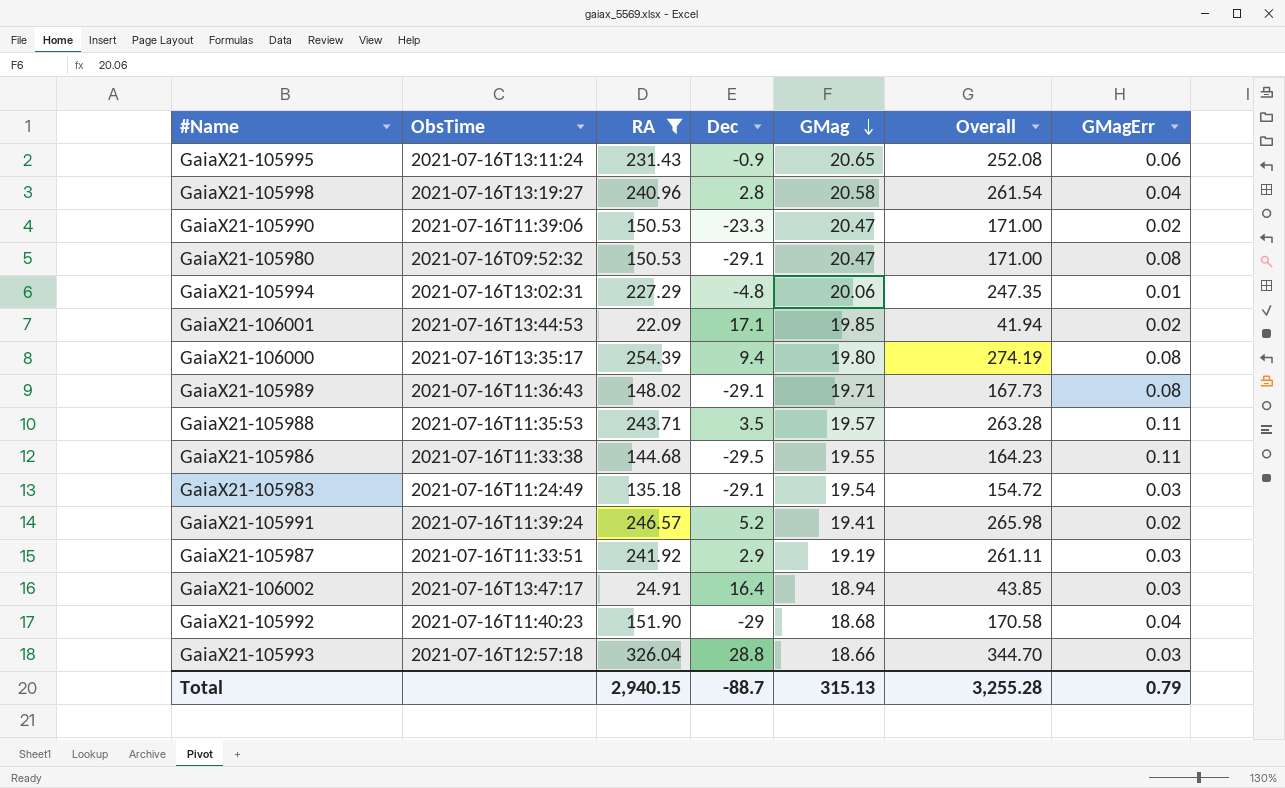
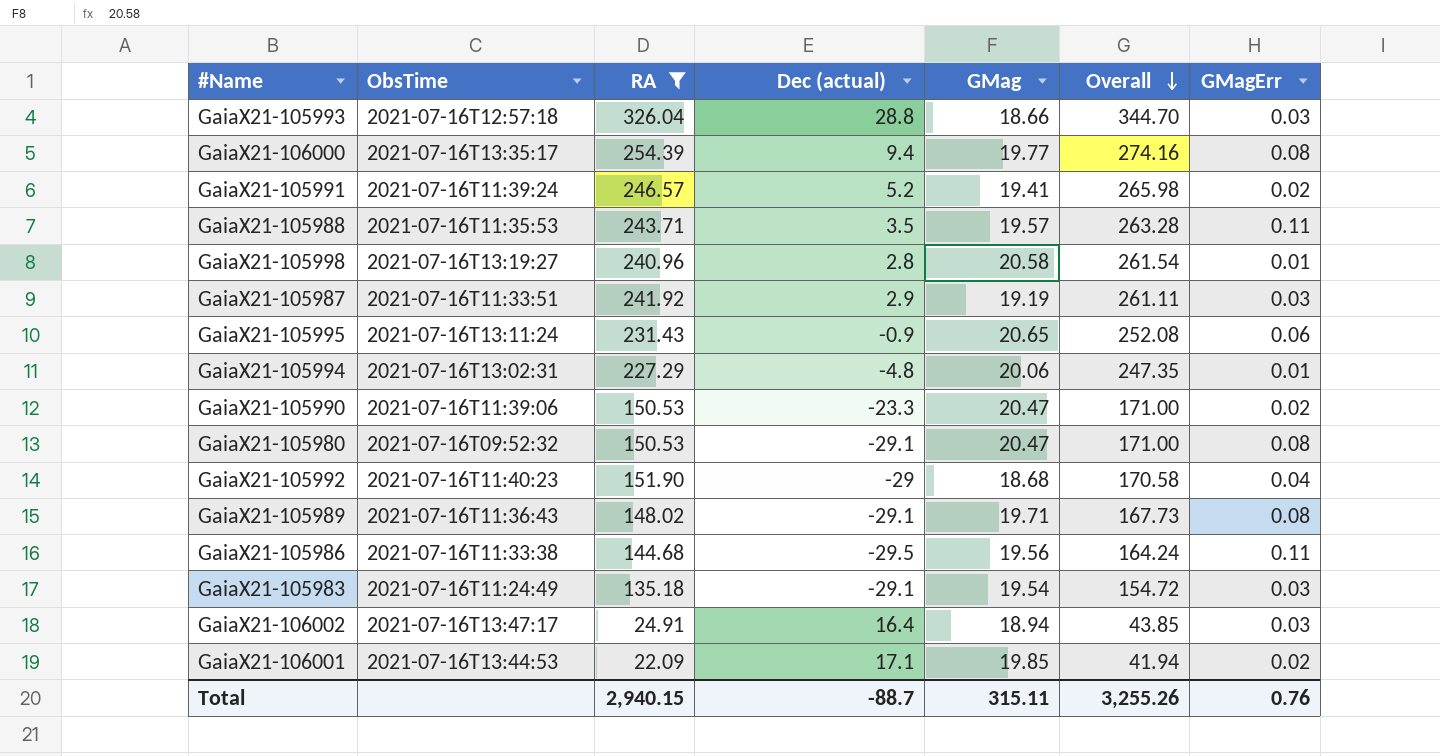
row order: GMag descending -> Overall descending
column name: Dec -> Dec (actual)
GaiaX21-106000 | GMag: 19.80 -> 19.77
GaiaX21-106000 | Overall: 274.19 -> 274.16
GaiaX21-105998 | GMagErr: 0.04 -> 0.01
GaiaX21-105986 | GMag: 19.55 -> 19.56
GaiaX21-105986 | Overall: 164.23 -> 164.24
Total | GMag: 315.13 -> 315.11
Total | Overall: 3,255.28 -> 3,255.26
Total | GMagErr: 0.79 -> 0.76

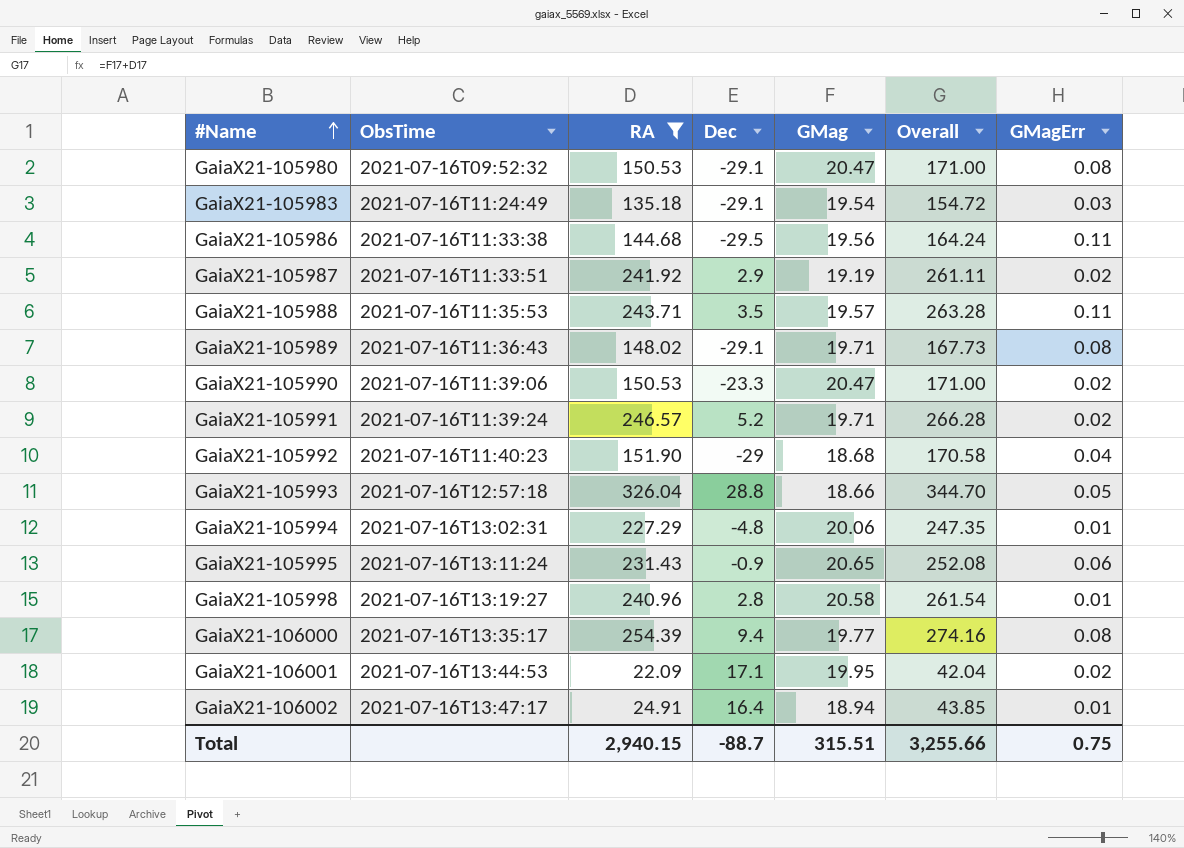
row order: Overall descending -> #Name ascending
column name: Dec (actual) -> Dec
GaiaX21-105987 | GMagErr: 0.03 -> 0.02
GaiaX21-105991 | GMag: 19.41 -> 19.71
GaiaX21-105991 | Overall: 265.98 -> 266.28
GaiaX21-105993 | GMagErr: 0.03 -> 0.05
GaiaX21-106001 | GMag: 19.85 -> 19.95
GaiaX21-106001 | Overall: 41.94 -> 42.04
GaiaX21-106002 | GMagErr: 0.03 -> 0.01
Total | GMag: 315.11 -> 315.51
Total | Overall: 3,255.26 -> 3,255.66
Total | GMagErr: 0.76 -> 0.75

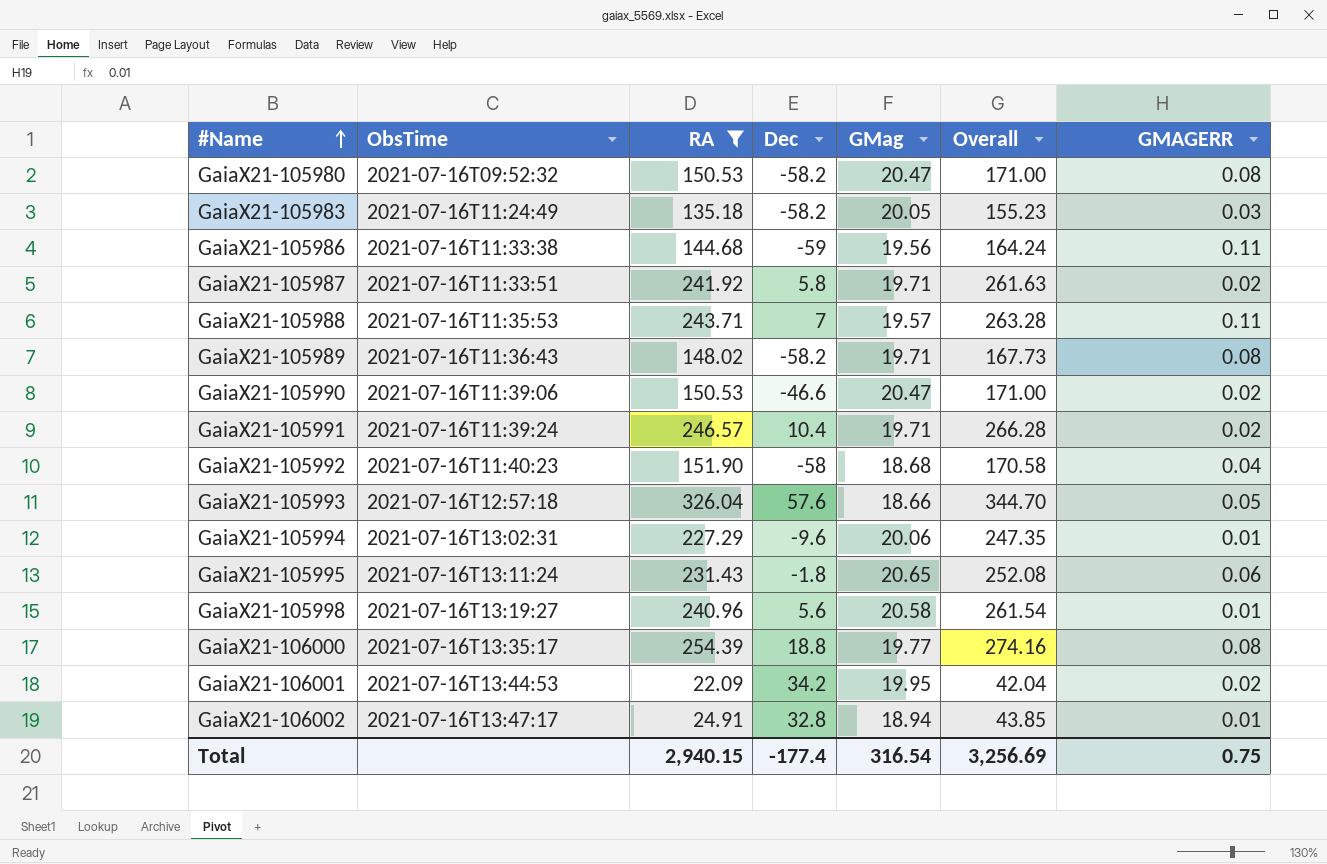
column name: GMagErr -> GMAGERR
GaiaX21-105980 | Dec: -29.1 -> -58.2
GaiaX21-105983 | Dec: -29.1 -> -58.2
GaiaX21-105983 | GMag: 19.54 -> 20.05
GaiaX21-105983 | Overall: 154.72 -> 155.23
GaiaX21-105986 | Dec: -29.5 -> -59
GaiaX21-105987 | Dec: 2.9 -> 5.8
GaiaX21-105987 | GMag: 19.19 -> 19.71
GaiaX21-105987 | Overall: 261.11 -> 261.63
GaiaX21-105988 | Dec: 3.5 -> 7
GaiaX21-105989 | Dec: -29.1 -> -58.2
GaiaX21-105990 | Dec: -23.3 -> -46.6
GaiaX21-105991 | Dec: 5.2 -> 10.4
GaiaX21-105992 | Dec: -29 -> -58
GaiaX21-105993 | Dec: 28.8 -> 57.6
GaiaX21-105994 | Dec: -4.8 -> -9.6
GaiaX21-105995 | Dec: -0.9 -> -1.8
GaiaX21-105998 | Dec: 2.8 -> 5.6
GaiaX21-106000 | Dec: 9.4 -> 18.8
GaiaX21-106001 | Dec: 17.1 -> 34.2
GaiaX21-106002 | Dec: 16.4 -> 32.8
Total | Dec: -88.7 -> -177.4
Total | GMag: 315.51 -> 316.54
Total | Overall: 3,255.66 -> 3,256.69

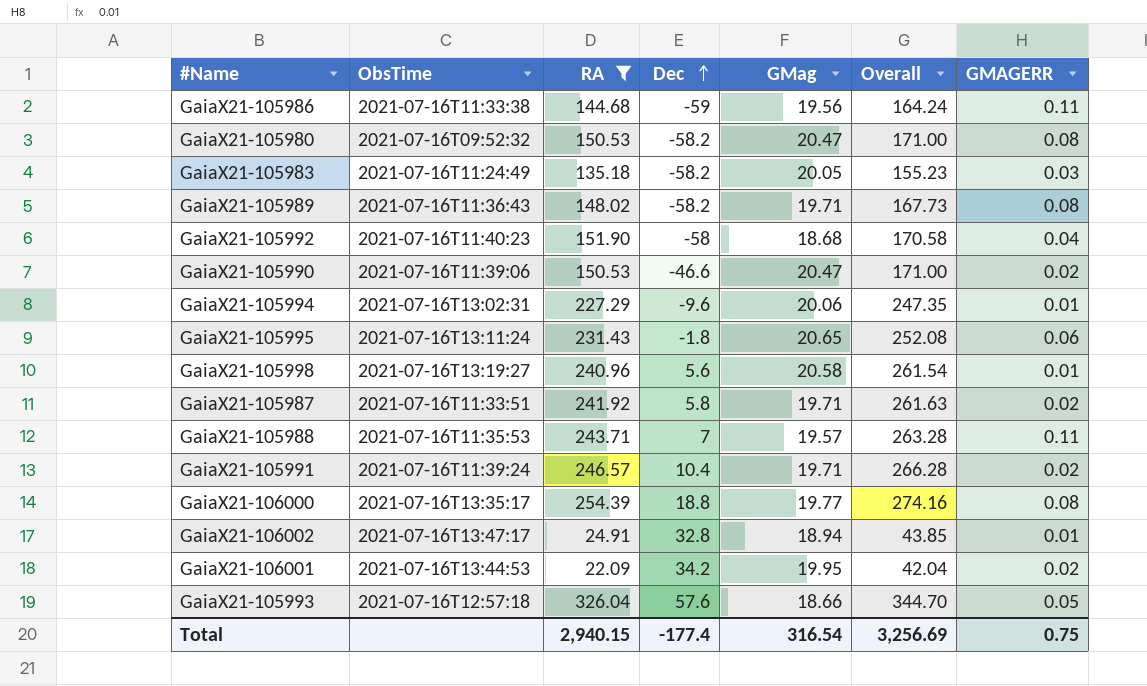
row order: #Name ascending -> Dec ascending

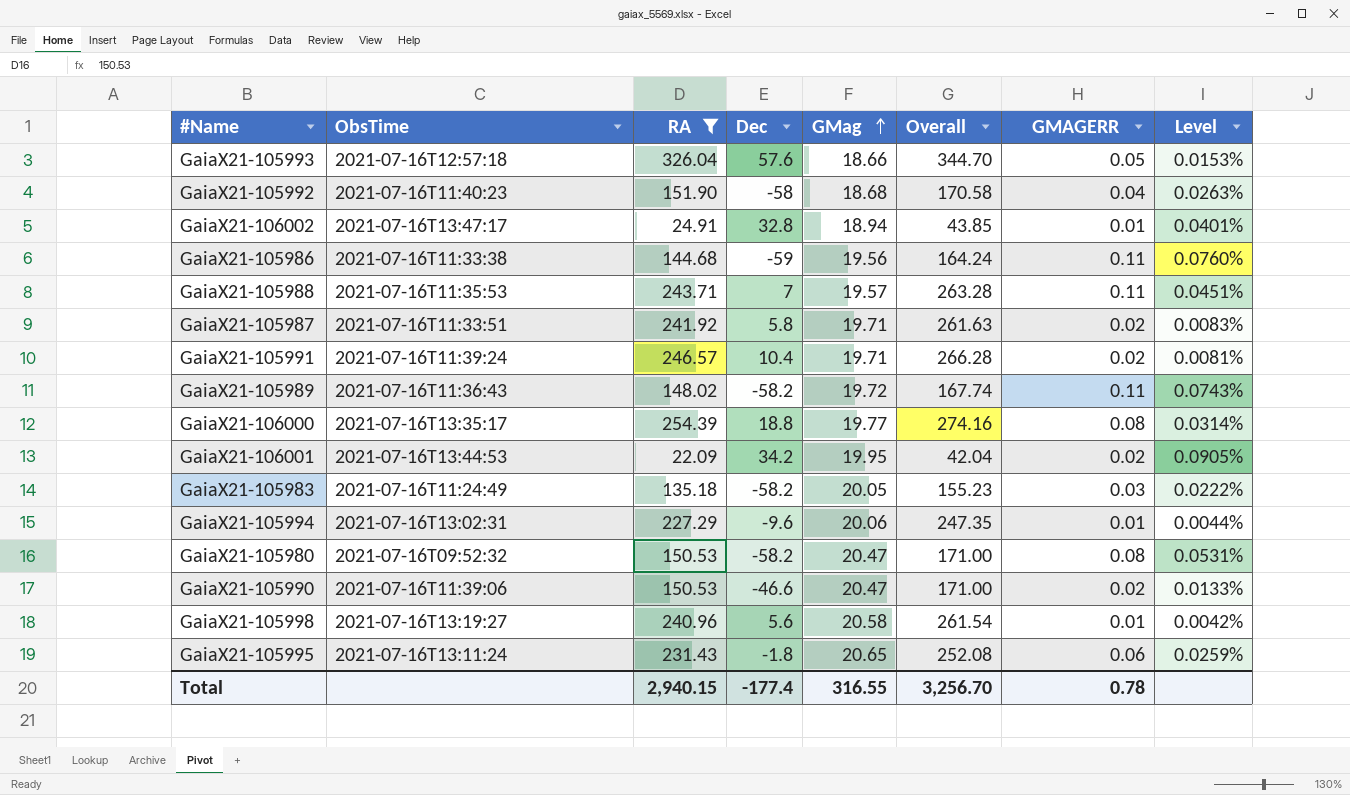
row order: Dec ascending -> GMag ascending
column Level | formula: none -> [GMAGERR] / [RA]
GaiaX21-105989 | GMag: 19.71 -> 19.72
GaiaX21-105989 | Overall: 167.73 -> 167.74
GaiaX21-105989 | GMAGERR: 0.08 -> 0.11
Total | GMag: 316.54 -> 316.55
Total | Overall: 3,256.69 -> 3,256.70
Total | GMAGERR: 0.75 -> 0.78

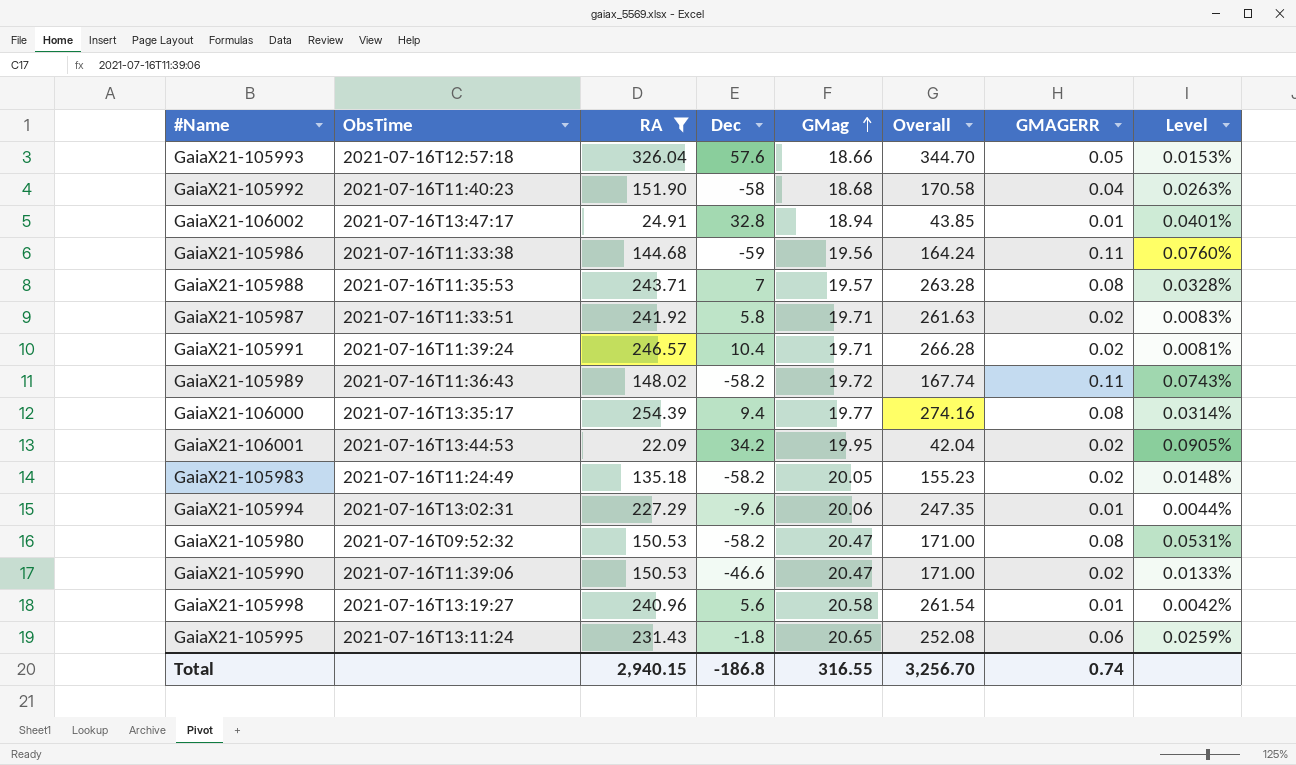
GaiaX21-105988 | GMAGERR: 0.11 -> 0.08
GaiaX21-105988 | Level: 0.0451% -> 0.0328%
GaiaX21-106000 | Dec: 18.8 -> 9.4
GaiaX21-105983 | GMAGERR: 0.03 -> 0.02
GaiaX21-105983 | Level: 0.0222% -> 0.0148%
Total | Dec: -177.4 -> -186.8
Total | GMAGERR: 0.78 -> 0.74

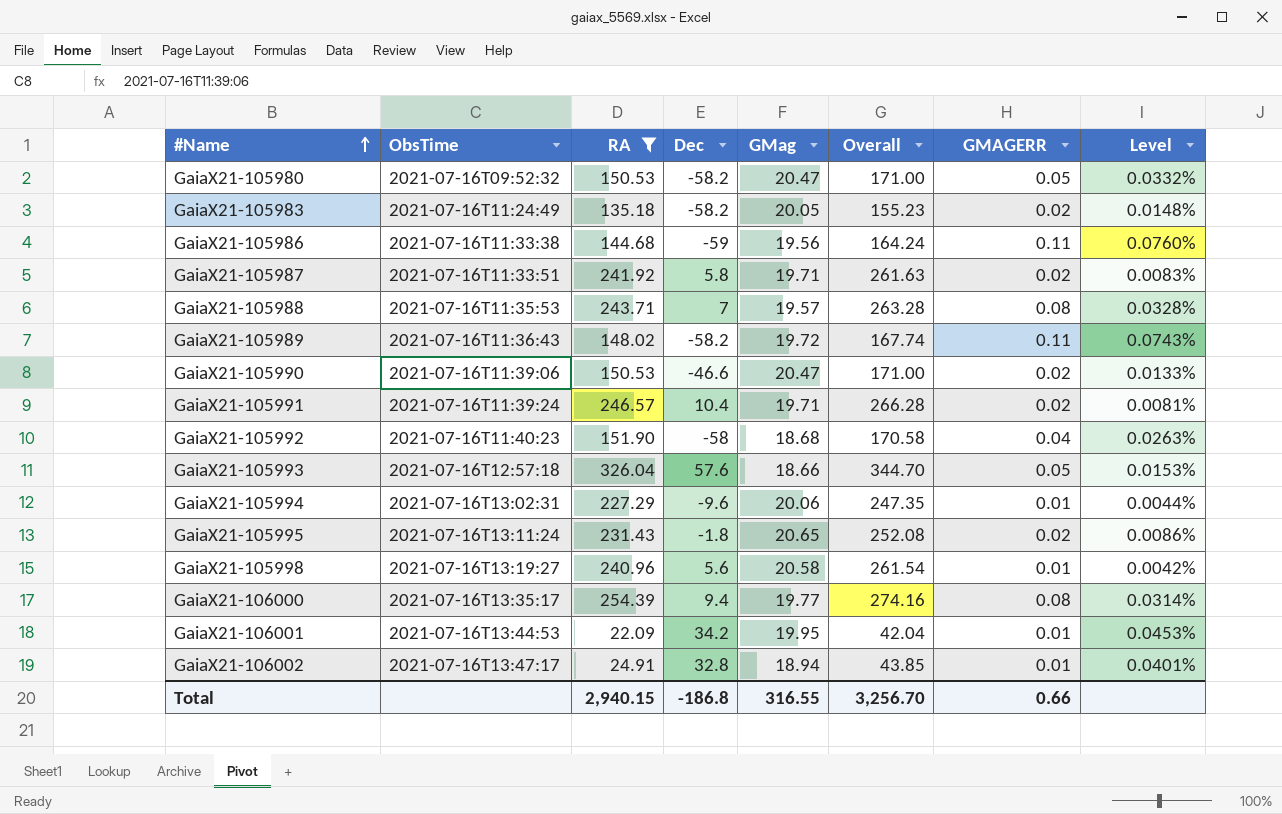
row order: GMag ascending -> #Name ascending
GaiaX21-105980 | GMAGERR: 0.08 -> 0.05
GaiaX21-105980 | Level: 0.0531% -> 0.0332%
GaiaX21-105995 | GMAGERR: 0.06 -> 0.02
GaiaX21-105995 | Level: 0.0259% -> 0.0086%
GaiaX21-106001 | GMAGERR: 0.02 -> 0.01
GaiaX21-106001 | Level: 0.0905% -> 0.0453%
Total | GMAGERR: 0.74 -> 0.66

